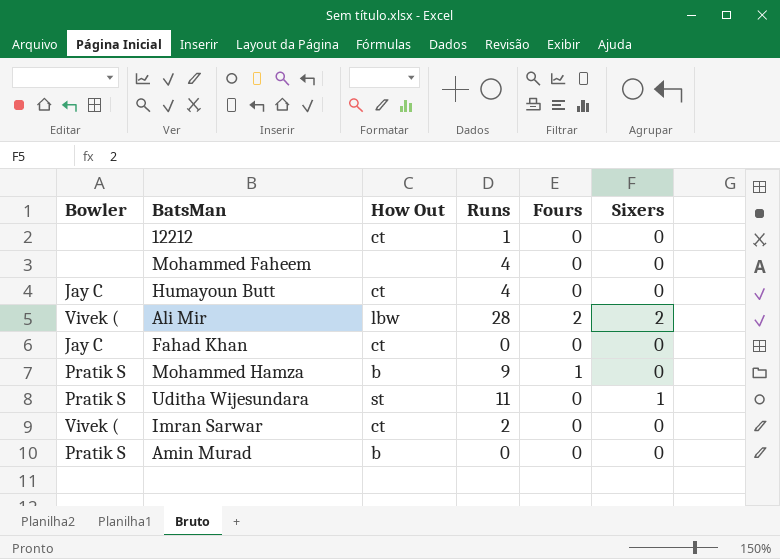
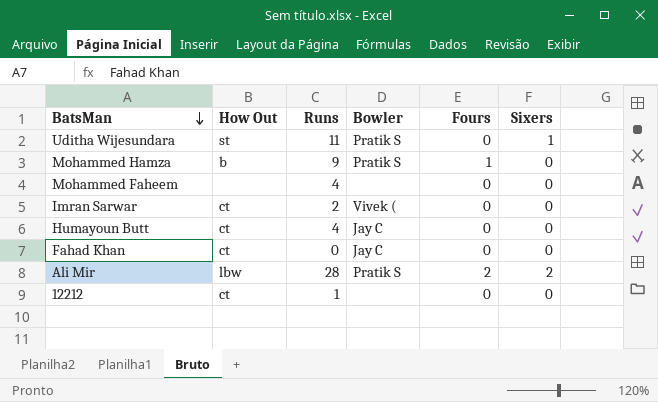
row order: none -> BatsMan descending
column Bowler | position: 1 -> 4
row Amin Murad: Pratik S | b | 0 | 0 | 0 -> none
Ali Mir | Bowler: Vivek ( -> Pratik S

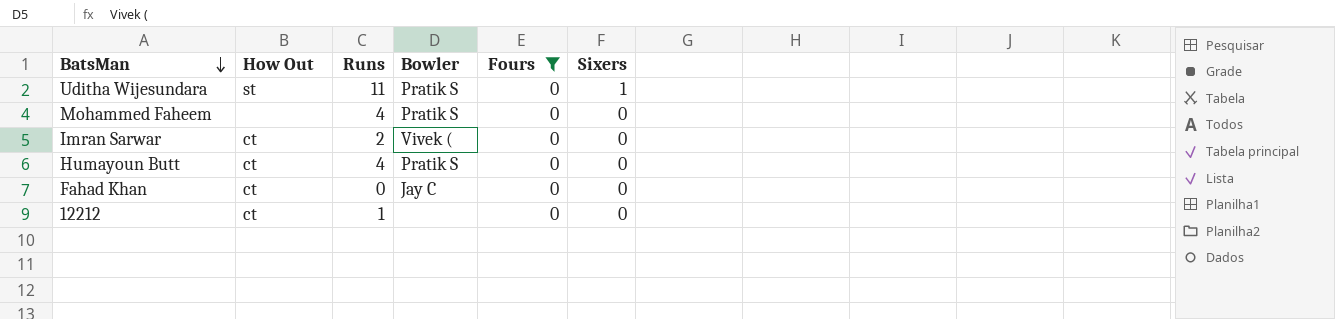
filter: none -> Fours = 0
Mohammed Faheem | Bowler: none -> Pratik S
Humayoun Butt | Bowler: Jay C -> Pratik S

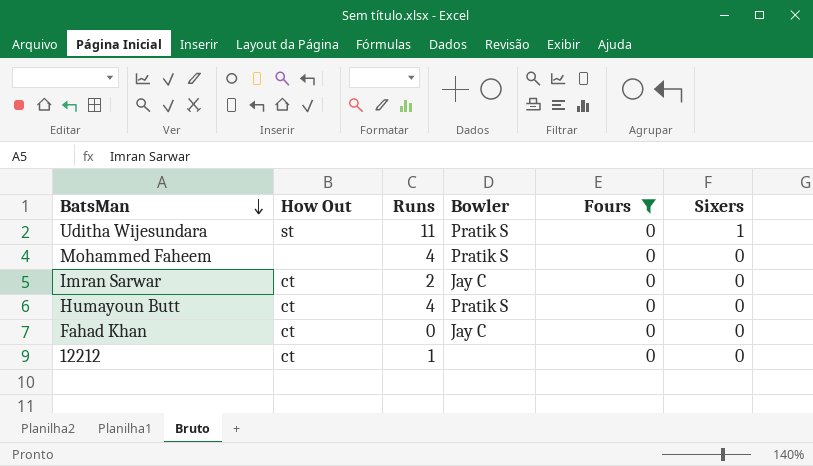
Imran Sarwar | Bowler: Vivek ( -> Jay C

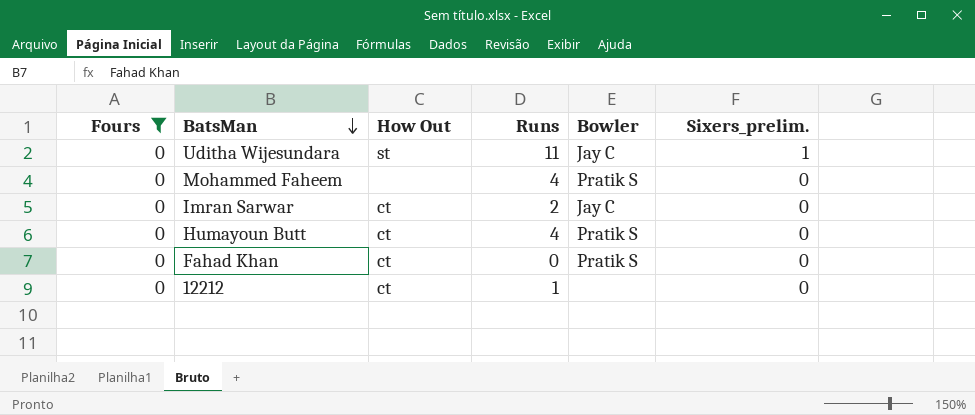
column Fours | position: 5 -> 1
column name: Sixers -> Sixers_prelim.
Uditha Wijesundara | Bowler: Pratik S -> Jay C
Fahad Khan | Bowler: Jay C -> Pratik S

